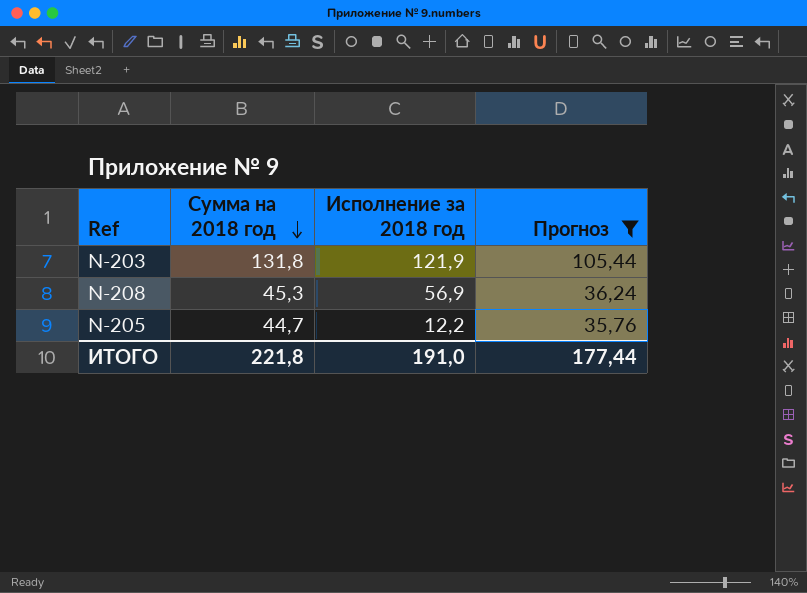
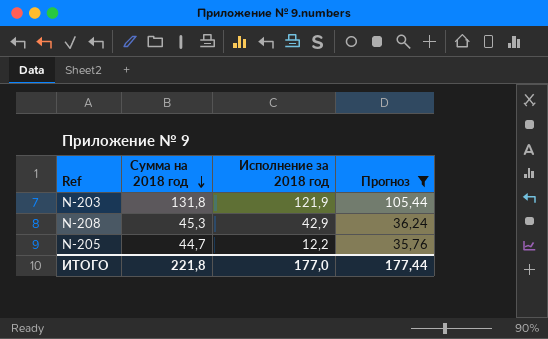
N-208 | Исполнение за 2018 год: 56,9 -> 42,9
ИТОГО | Исполнение за 2018 год: 191,0 -> 177,0

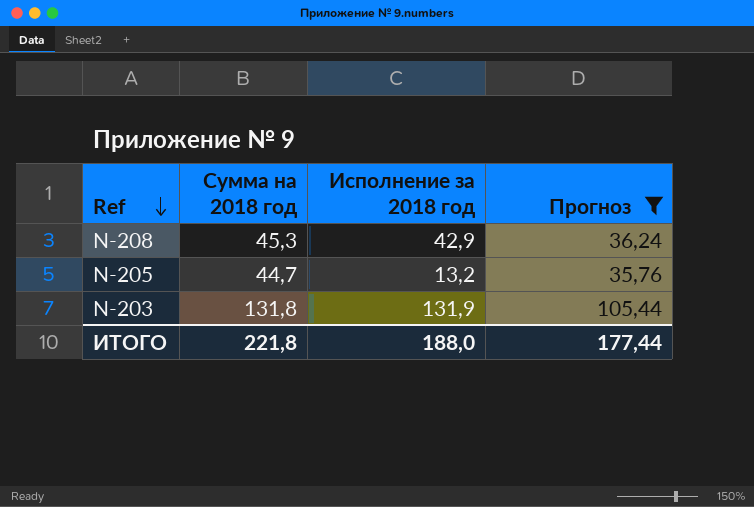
row order: Сумма на 2018 год descending -> Ref descending
N-205 | Исполнение за 2018 год: 12,2 -> 13,2
N-203 | Исполнение за 2018 год: 121,9 -> 131,9
ИТОГО | Исполнение за 2018 год: 177,0 -> 188,0

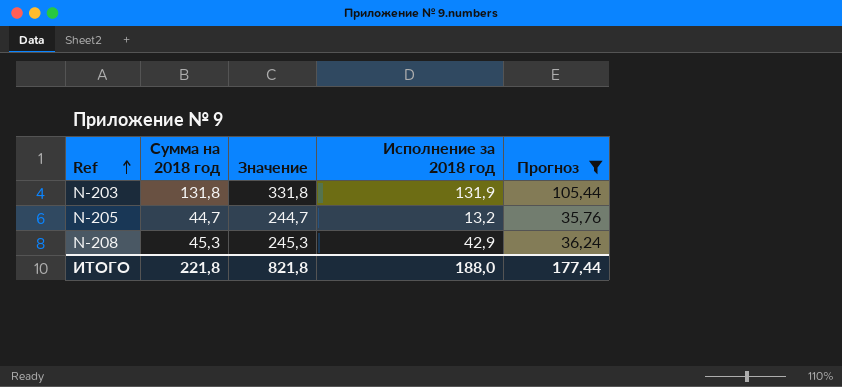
row order: Ref descending -> Ref ascending
column Значение | formula: none -> [Сумма на 2018 год] + 200

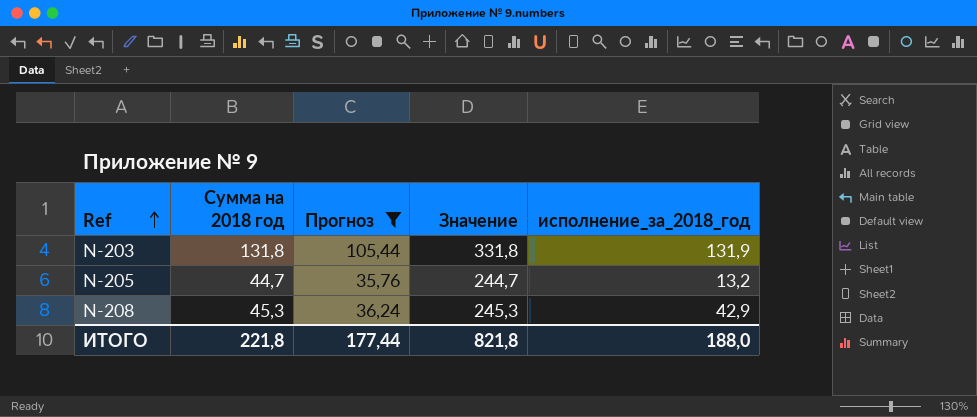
column Прогноз | position: 5 -> 3
column name: Исполнение за 2018 год -> исполнение_за_2018_год

